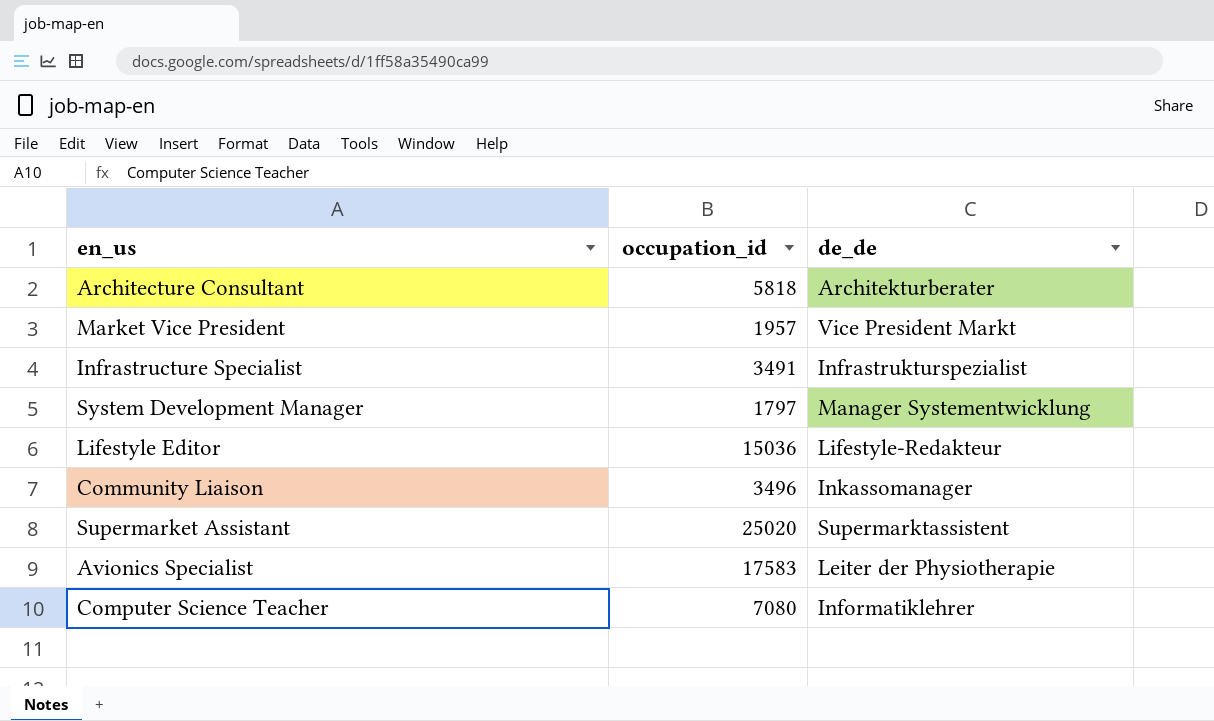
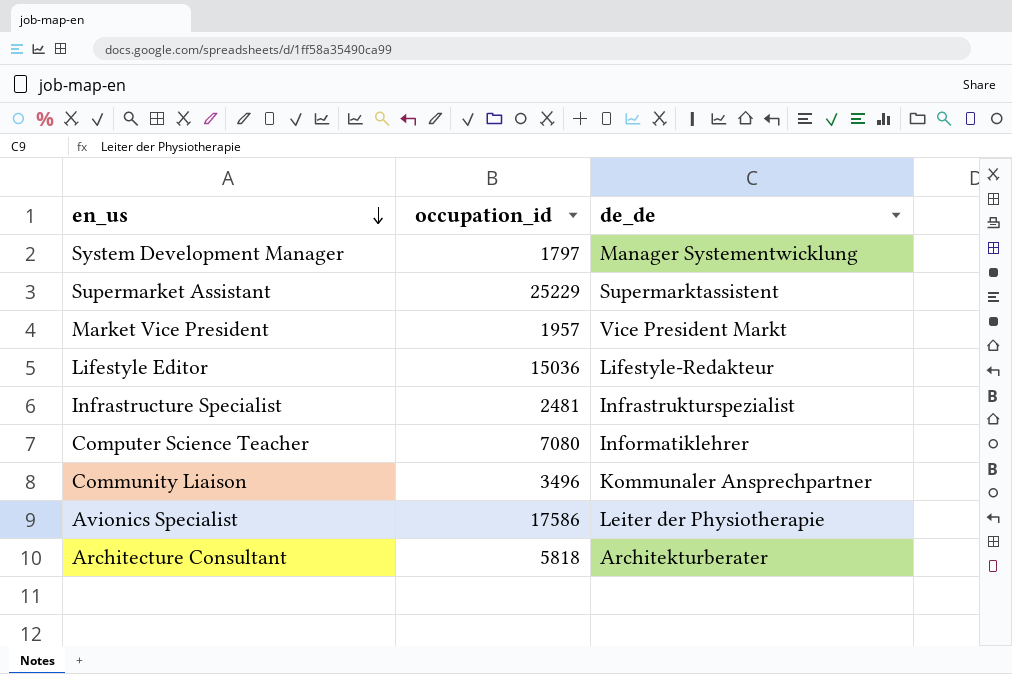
row order: none -> en_us descending
Supermarket Assistant | occupation_id: 25020 -> 25229
Infrastructure Specialist | occupation_id: 3491 -> 2481
Community Liaison | de_de: Inkassomanager -> Kommunaler Ansprechpartner
Avionics Specialist | occupation_id: 17583 -> 17586

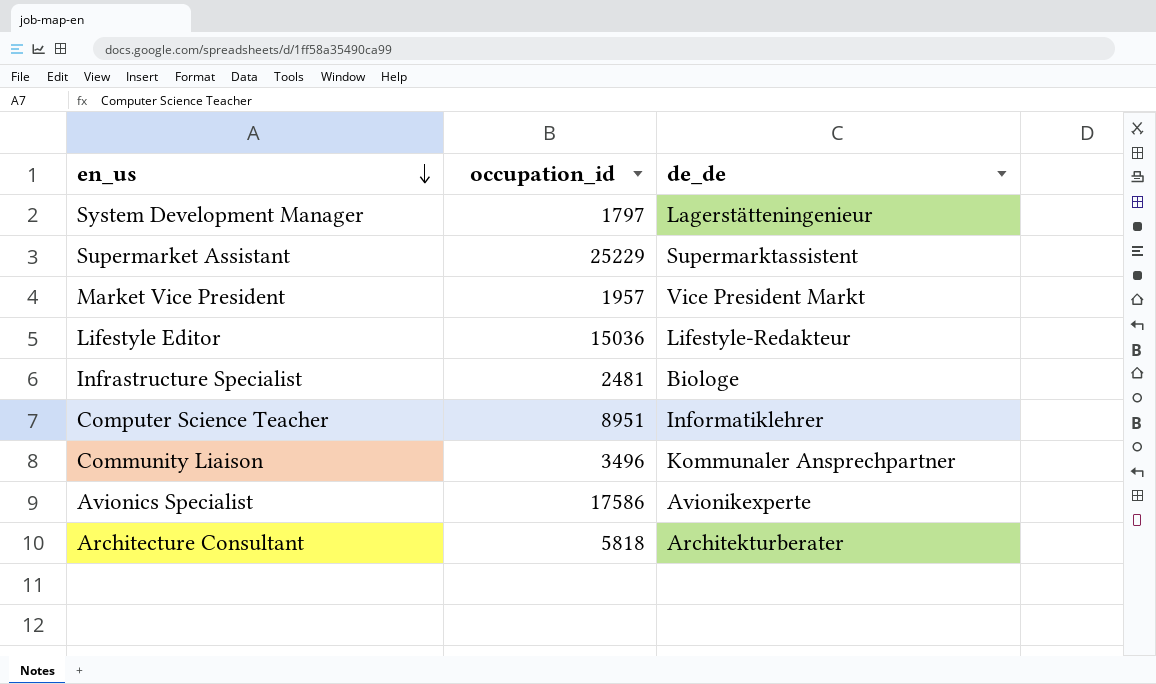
System Development Manager | de_de: Manager Systementwicklung -> Lagerstätteningenieur
Infrastructure Specialist | de_de: Infrastrukturspezialist -> Biologe
Computer Science Teacher | occupation_id: 7080 -> 8951
Avionics Specialist | de_de: Leiter der Physiotherapie -> Avionikexperte

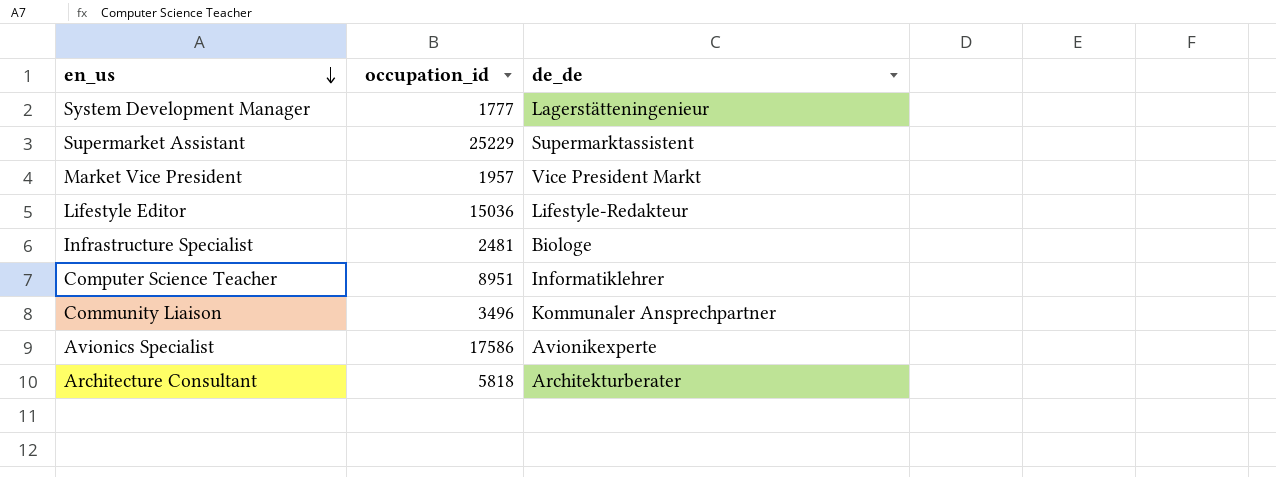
System Development Manager | occupation_id: 1797 -> 1777

